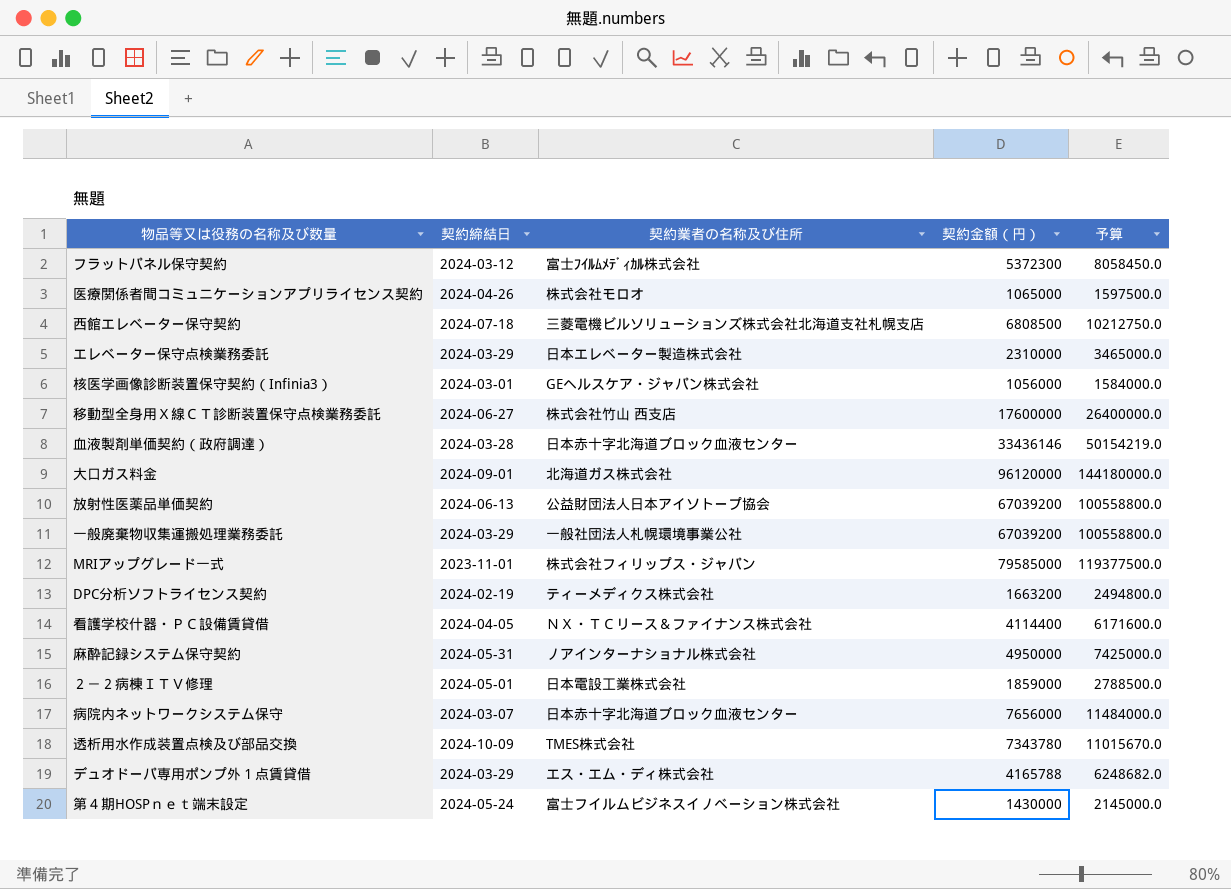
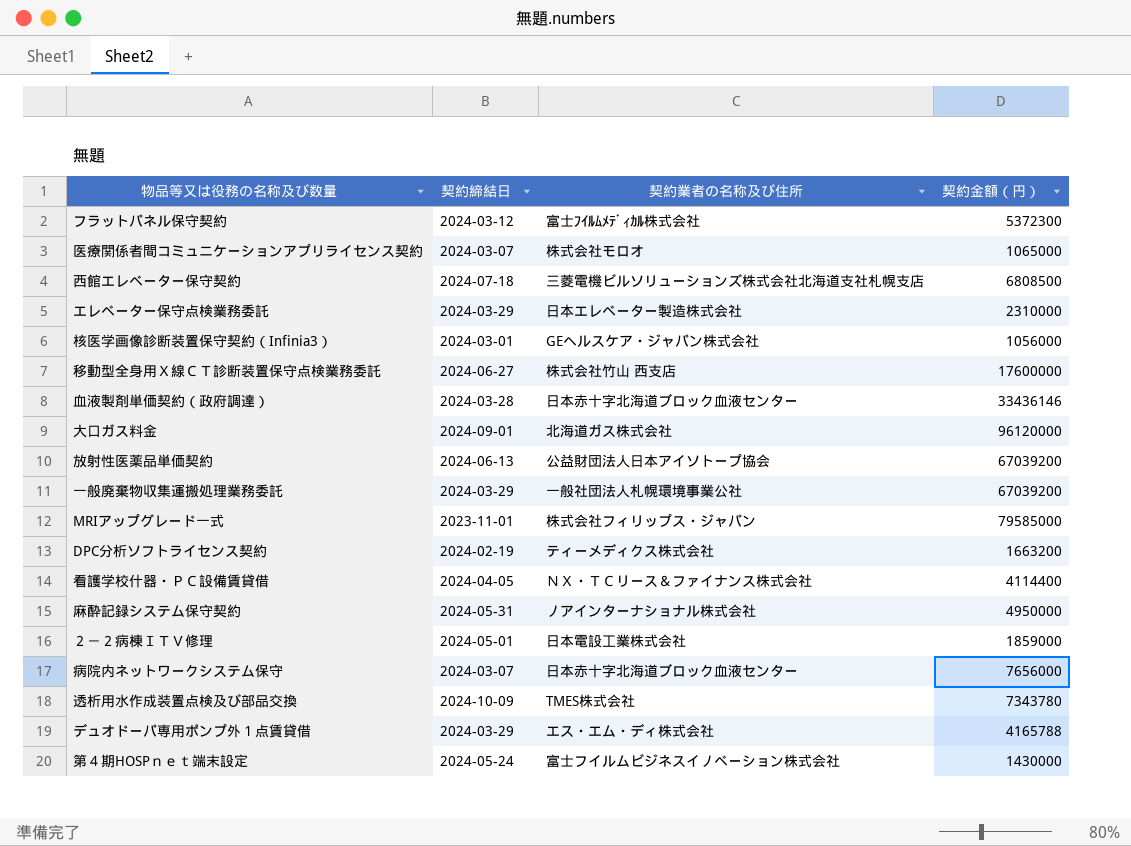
column 予算 | formula: [契約金額（円）] * 1.5 -> none
医療関係者間コミュニケーションアプリライセンス契約 | 契約締結日: 2024-04-26 -> 2024-03-07

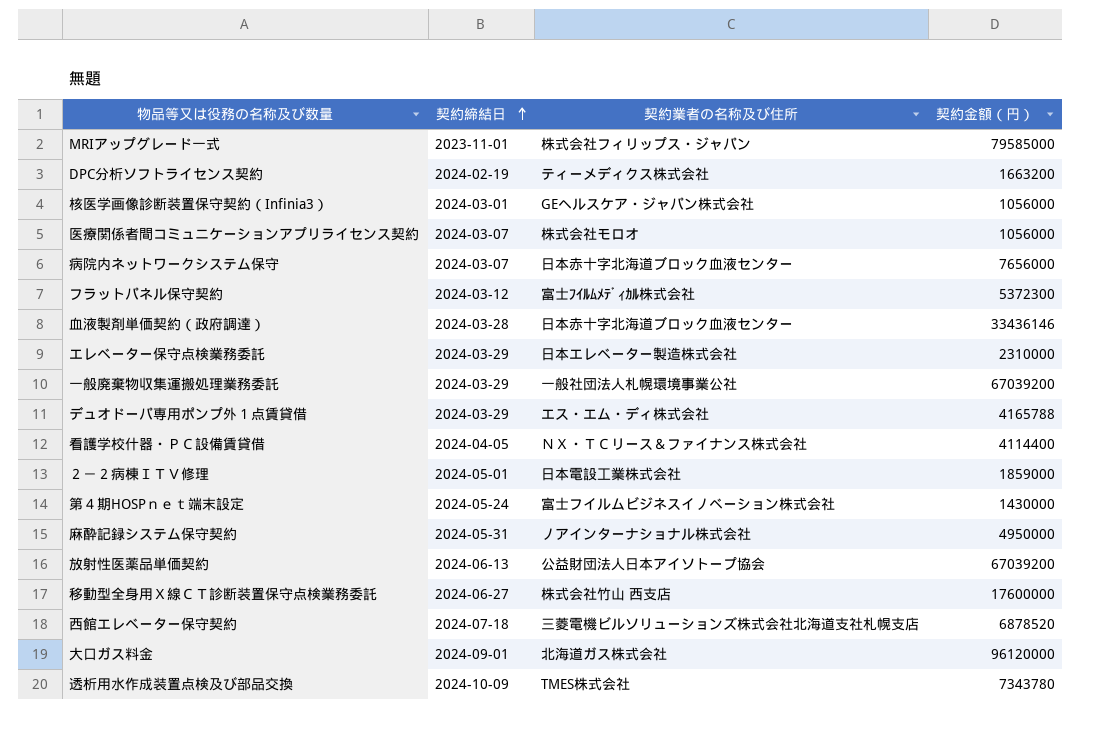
row order: none -> 契約締結日 ascending
医療関係者間コミュニケーションアプリライセンス契約 | 契約金額（円）: 1065000 -> 1056000
西館エレベーター保守契約 | 契約金額（円）: 6808500 -> 6878520

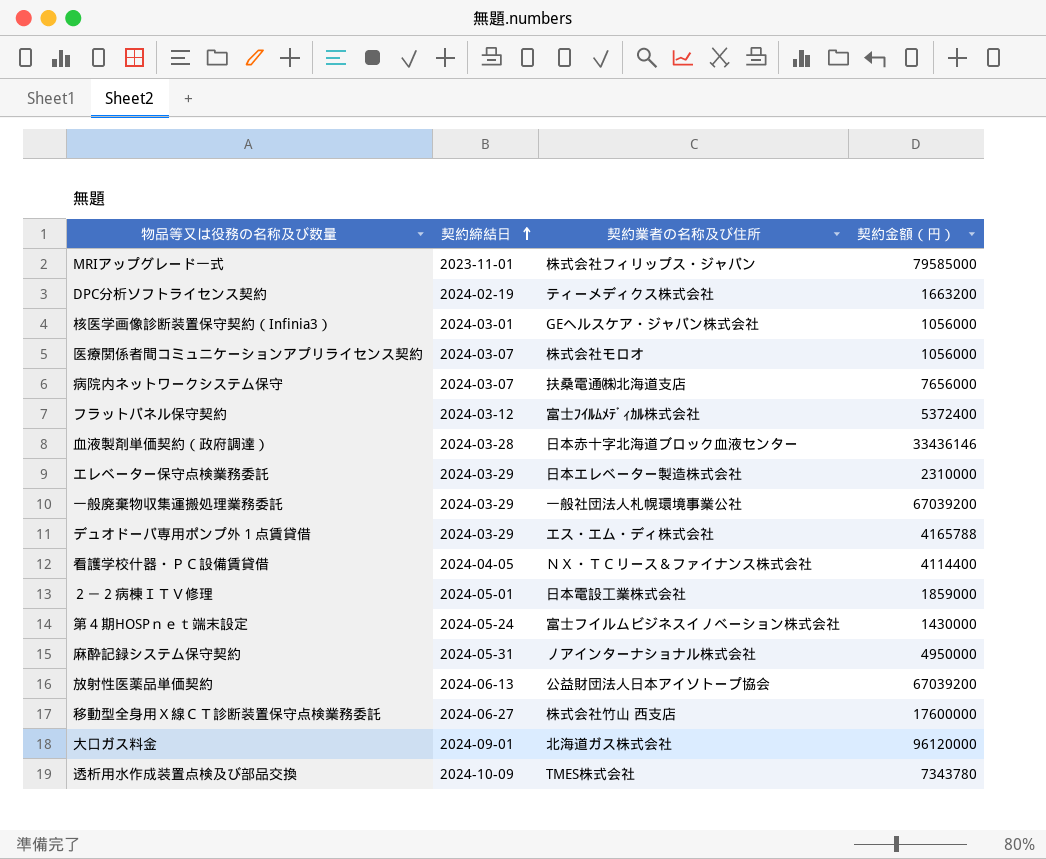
row 西館エレベーター保守契約: 2024-07-18 | 三菱電機ビルソリューションズ株式会社北海道支社札幌支店 | 6878520 -> none
病院内ネットワークシステム保守 | 契約業者の名称及び住所: 日本赤十字北海道ブロック血液センター -> 扶桑電通㈱北海道支店
フラットパネル保守契約 | 契約金額（円）: 5372300 -> 5372400

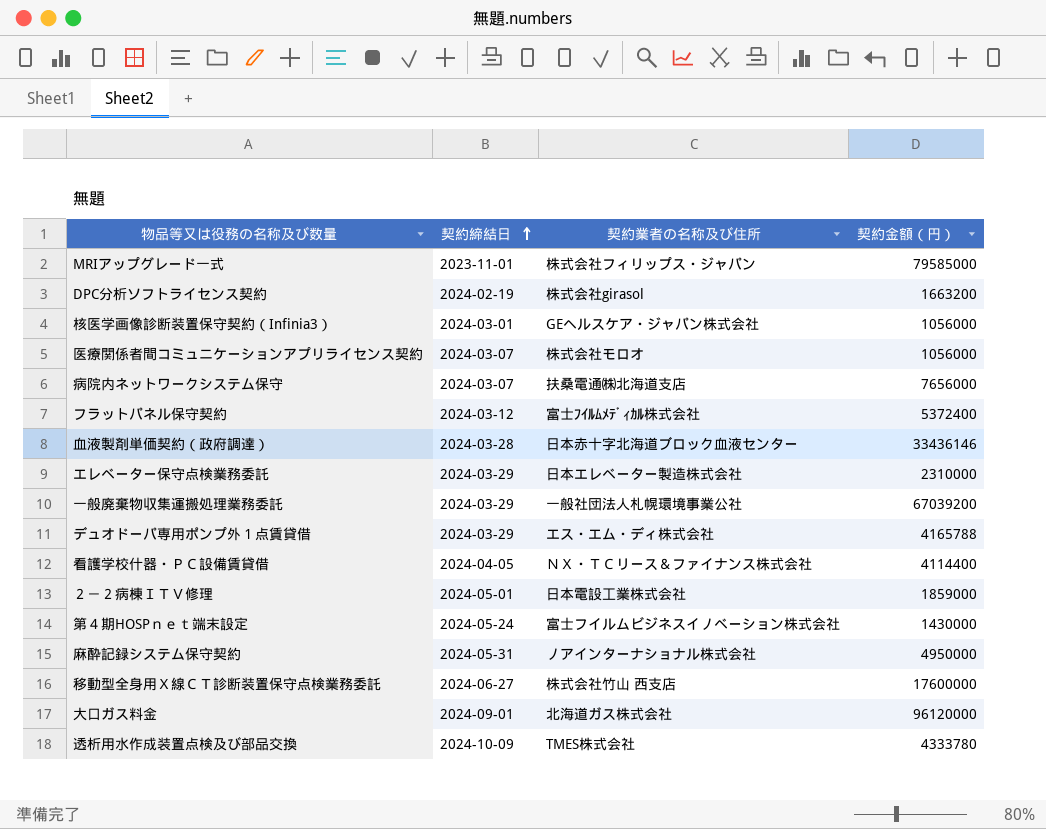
row 放射性医薬品単価契約: 2024-06-13 | 公益財団法人日本アイソトープ協会 | 67039200 -> none
DPC分析ソフトライセンス契約 | 契約業者の名称及び住所: ティーメディクス株式会社 -> 株式会社girasol
透析用水作成装置点検及び部品交換 | 契約金額（円）: 7343780 -> 4333780

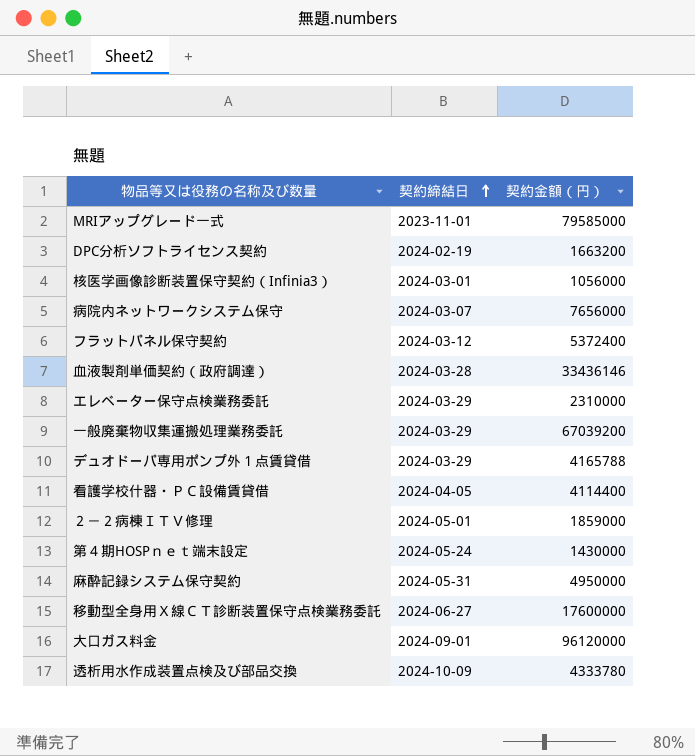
column 契約業者の名称及び住所 | position: 3 -> none
row 医療関係者間コミュニケーションアプリライセンス契約: 2024-03-07 | 株式会社モロオ | 1056000 -> none

